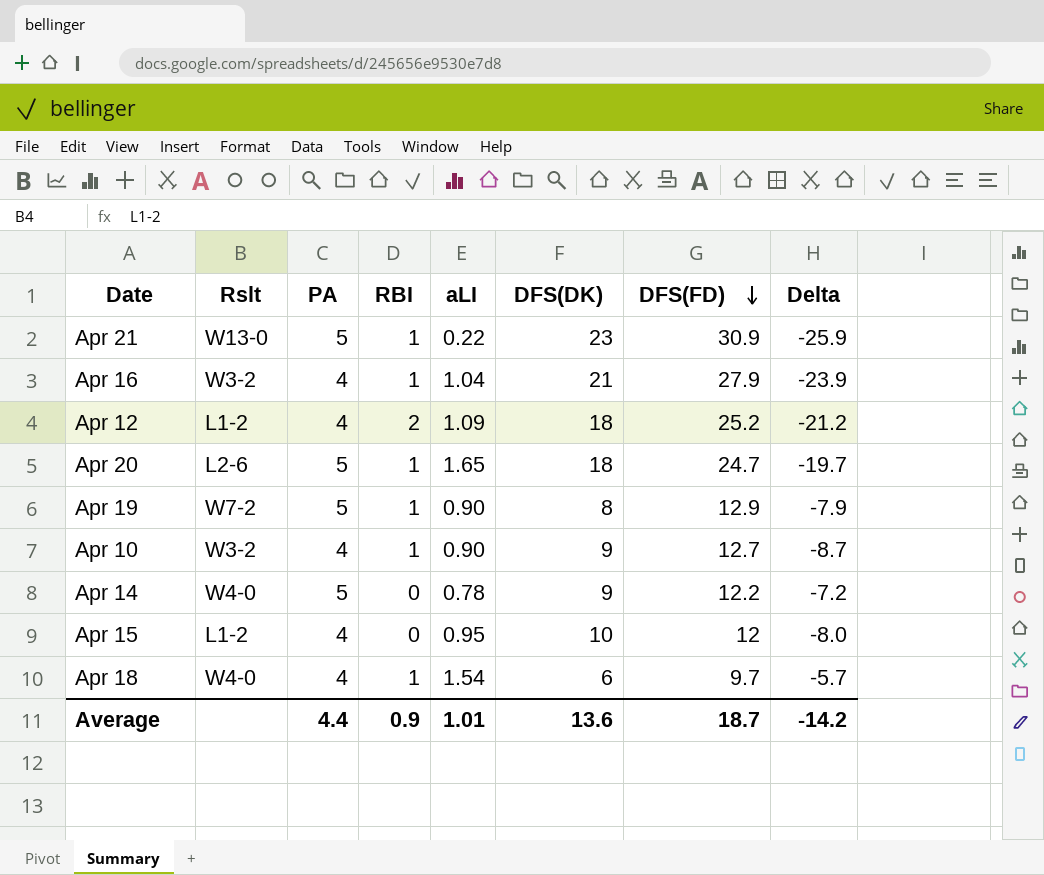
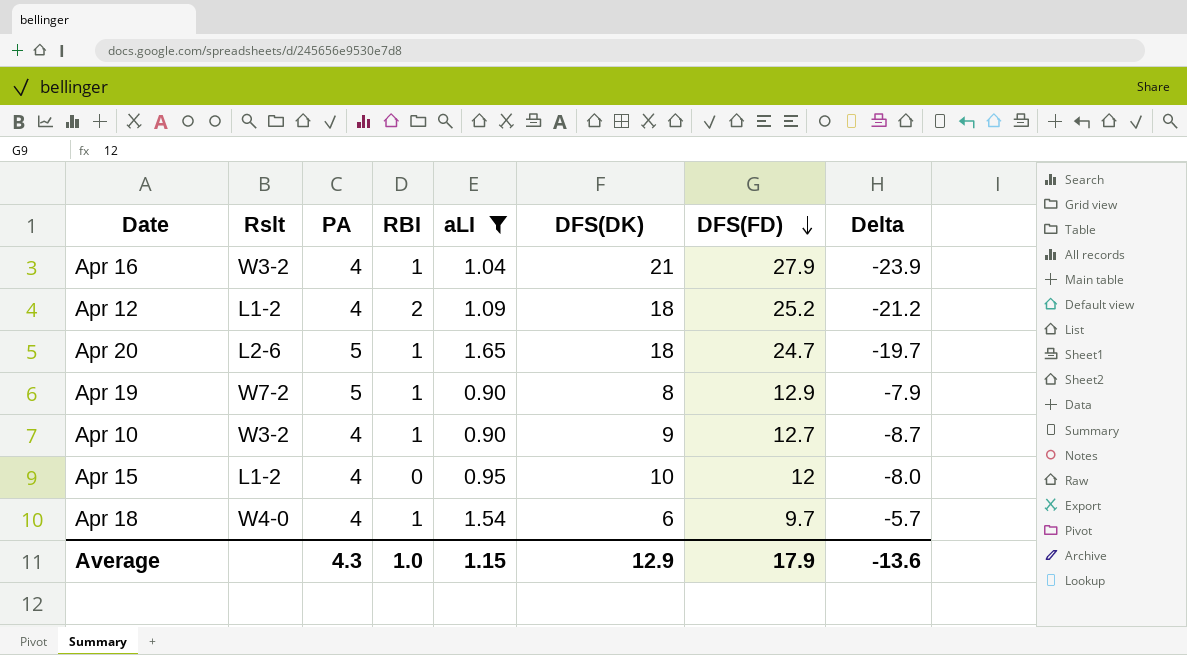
filter: none -> aLI >= 0.90
Average | PA: 4.4 -> 4.3
Average | RBI: 0.9 -> 1.0
Average | aLI: 1.01 -> 1.15
Average | DFS(DK): 13.6 -> 12.9
Average | DFS(FD): 18.7 -> 17.9
Average | Delta: -14.2 -> -13.6

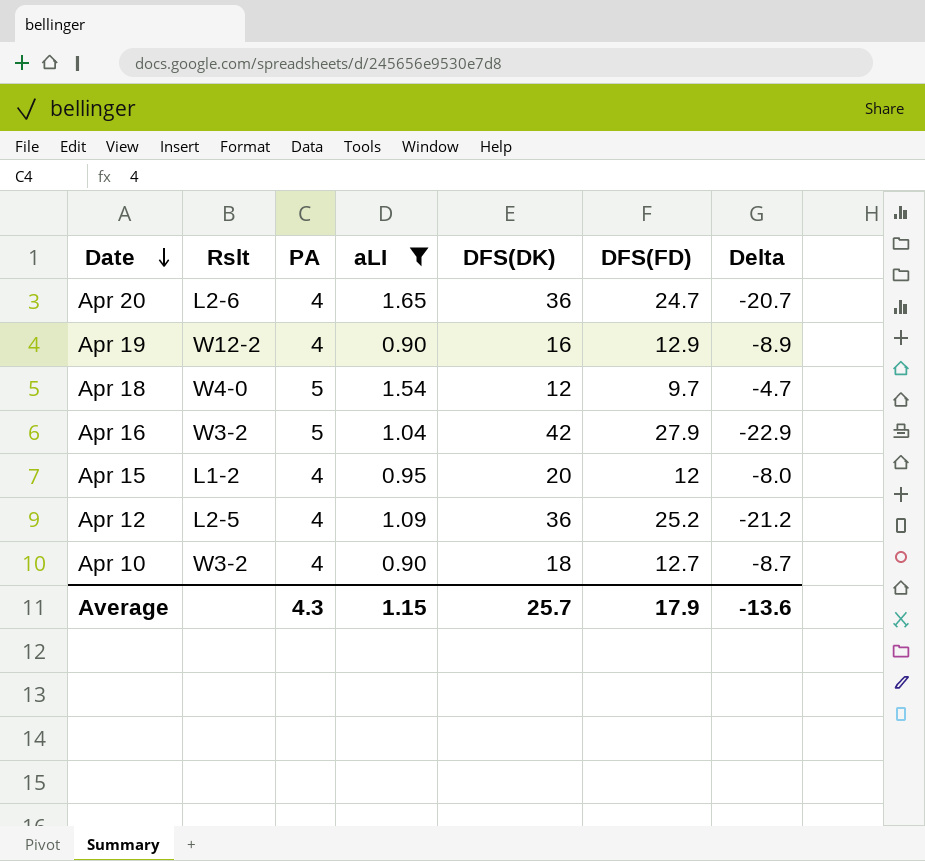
row order: DFS(FD) descending -> Date descending
column RBI | position: 4 -> none
Apr 20 | PA: 5 -> 4
Apr 20 | DFS(DK): 18 -> 36
Apr 20 | Delta: -19.7 -> -20.7
Apr 19 | Rslt: W7-2 -> W12-2
Apr 19 | PA: 5 -> 4
Apr 19 | DFS(DK): 8 -> 16
Apr 19 | Delta: -7.9 -> -8.9
Apr 18 | PA: 4 -> 5
Apr 18 | DFS(DK): 6 -> 12
Apr 18 | Delta: -5.7 -> -4.7
Apr 16 | PA: 4 -> 5
Apr 16 | DFS(DK): 21 -> 42
Apr 16 | Delta: -23.9 -> -22.9
Apr 15 | DFS(DK): 10 -> 20
Apr 12 | Rslt: L1-2 -> L2-5
Apr 12 | DFS(DK): 18 -> 36
Apr 10 | DFS(DK): 9 -> 18
Average | DFS(DK): 12.9 -> 25.7

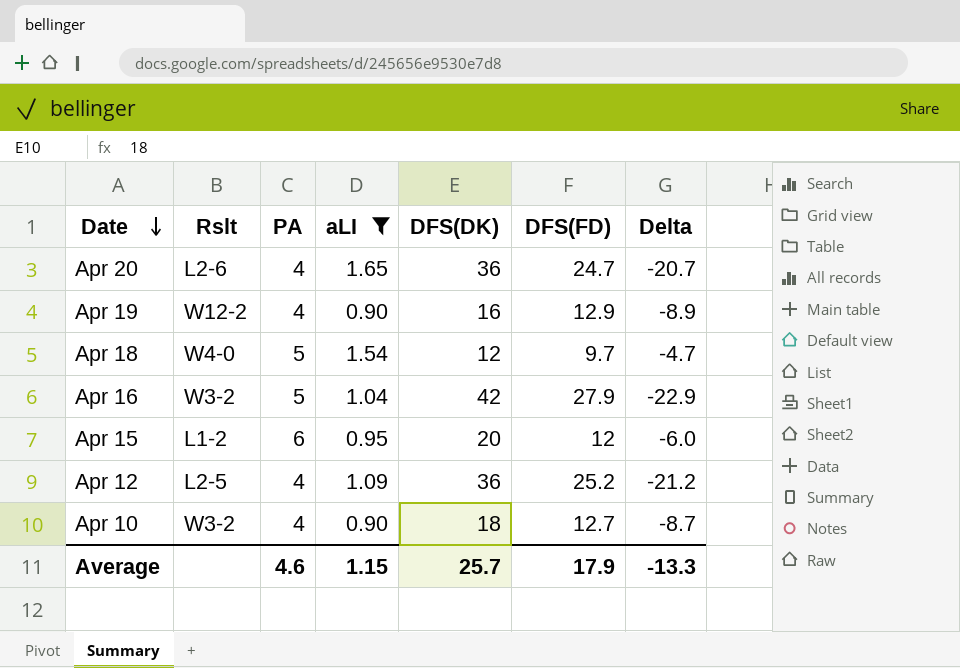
Apr 15 | PA: 4 -> 6
Apr 15 | Delta: -8.0 -> -6.0
Average | PA: 4.3 -> 4.6
Average | Delta: -13.6 -> -13.3

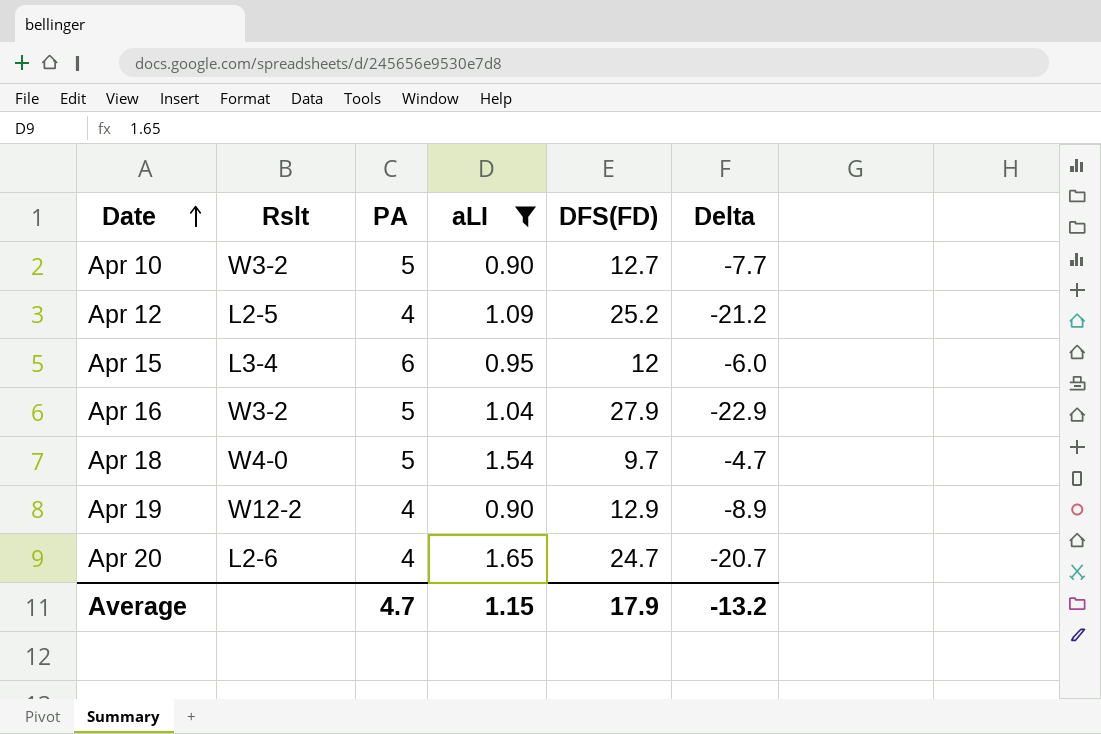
row order: Date descending -> Date ascending
column DFS(DK) | position: 5 -> none
Apr 10 | PA: 4 -> 5
Apr 10 | Delta: -8.7 -> -7.7
Apr 15 | Rslt: L1-2 -> L3-4
Average | PA: 4.6 -> 4.7
Average | Delta: -13.3 -> -13.2

